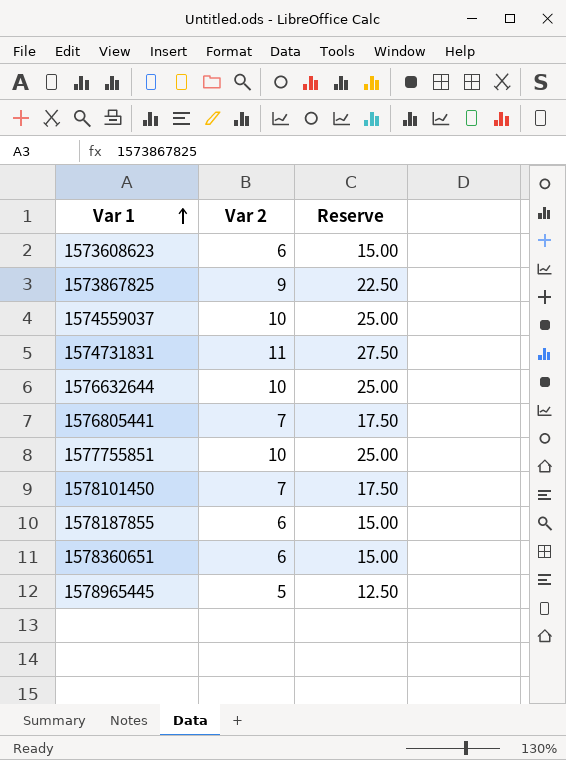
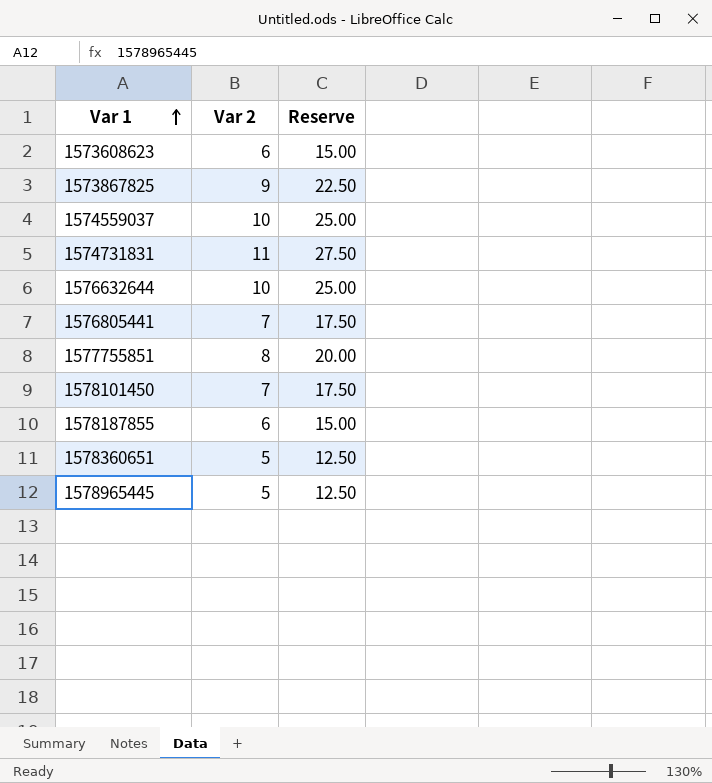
1577755851 | Var 2: 10 -> 8
1577755851 | Reserve: 25.00 -> 20.00
1578360651 | Var 2: 6 -> 5
1578360651 | Reserve: 15.00 -> 12.50

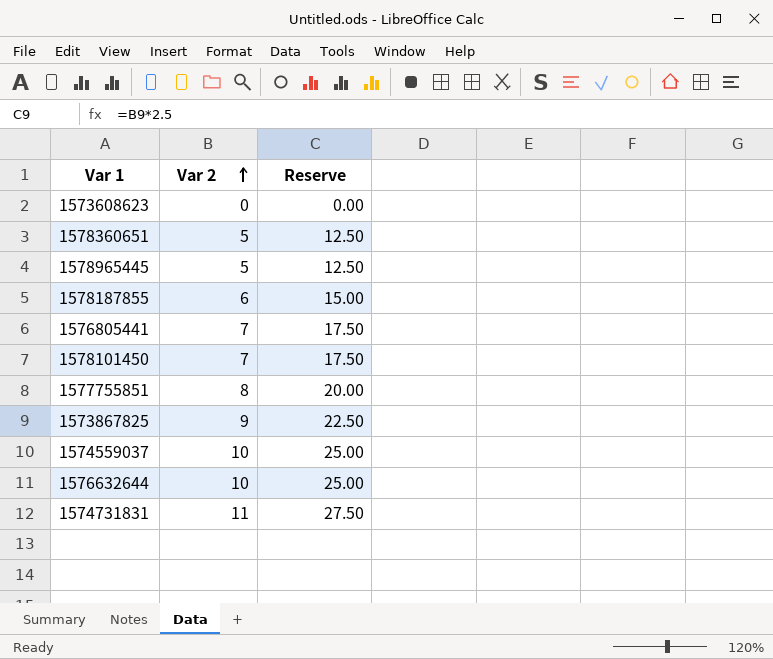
row order: Var 1 ascending -> Var 2 ascending
1573608623 | Var 2: 6 -> 0
1573608623 | Reserve: 15.00 -> 0.00

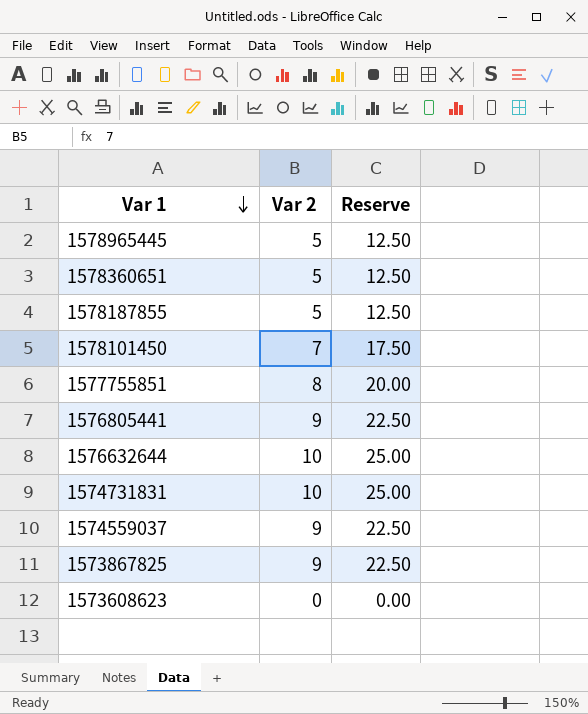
row order: Var 2 ascending -> Var 1 descending
1578187855 | Var 2: 6 -> 5
1578187855 | Reserve: 15.00 -> 12.50
1576805441 | Var 2: 7 -> 9
1576805441 | Reserve: 17.50 -> 22.50
1574731831 | Var 2: 11 -> 10
1574731831 | Reserve: 27.50 -> 25.00
1574559037 | Var 2: 10 -> 9
1574559037 | Reserve: 25.00 -> 22.50

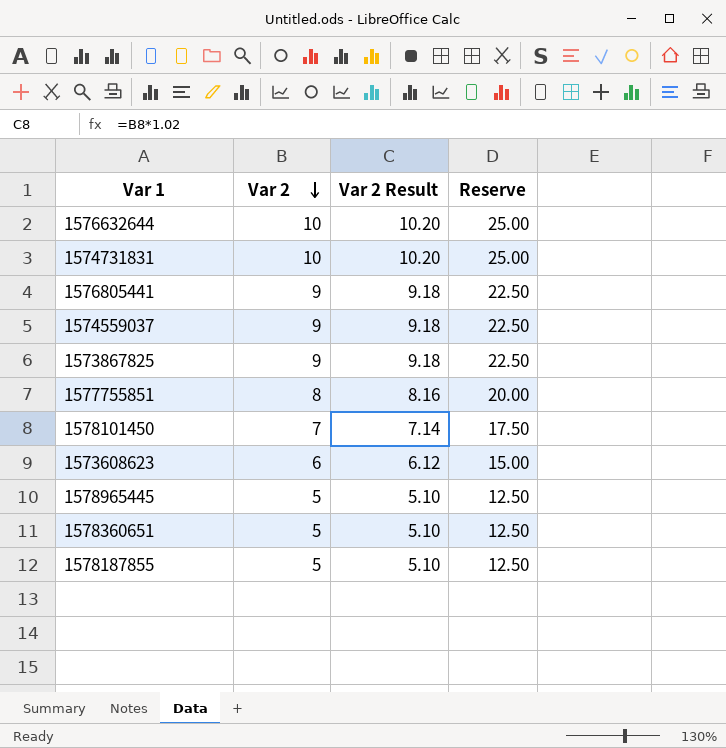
row order: Var 1 descending -> Var 2 descending
column Var 2 Result | formula: none -> [Var 2] * 1.02
1573608623 | Var 2: 0 -> 6
1573608623 | Reserve: 0.00 -> 15.00

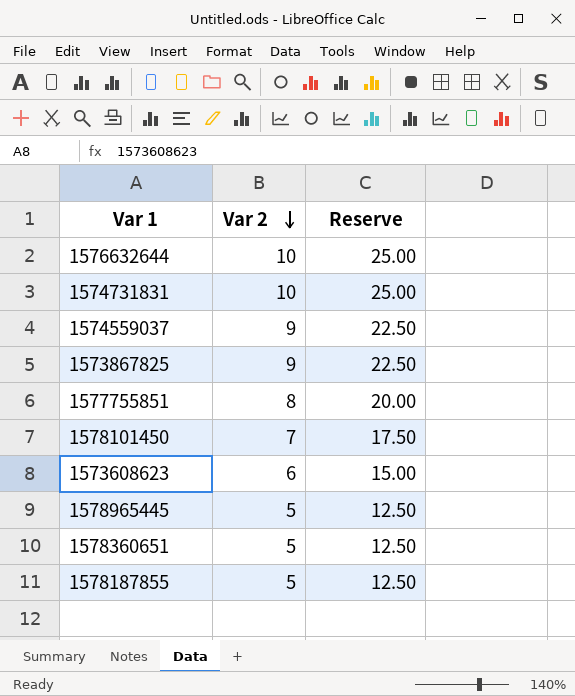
column Var 2 Result | formula: [Var 2] * 1.02 -> none
row 1576805441: 9 | 9.18 | 22.50 -> none

